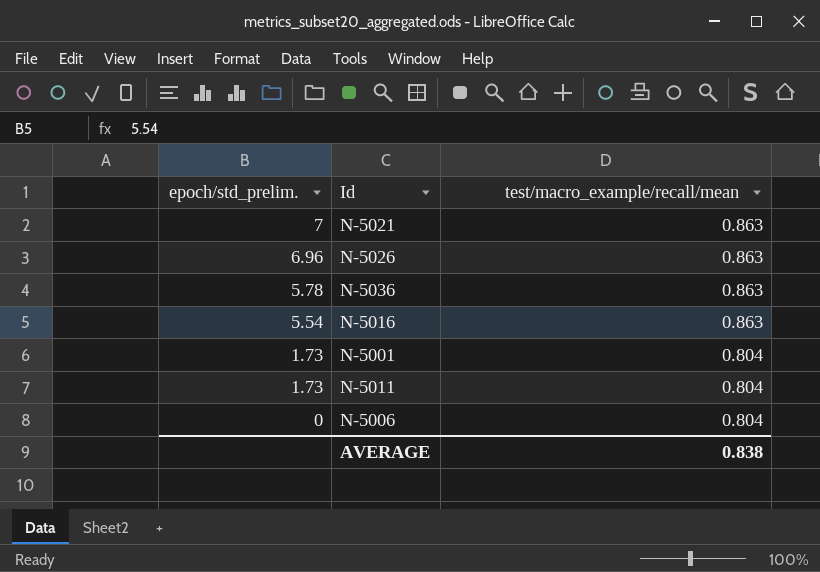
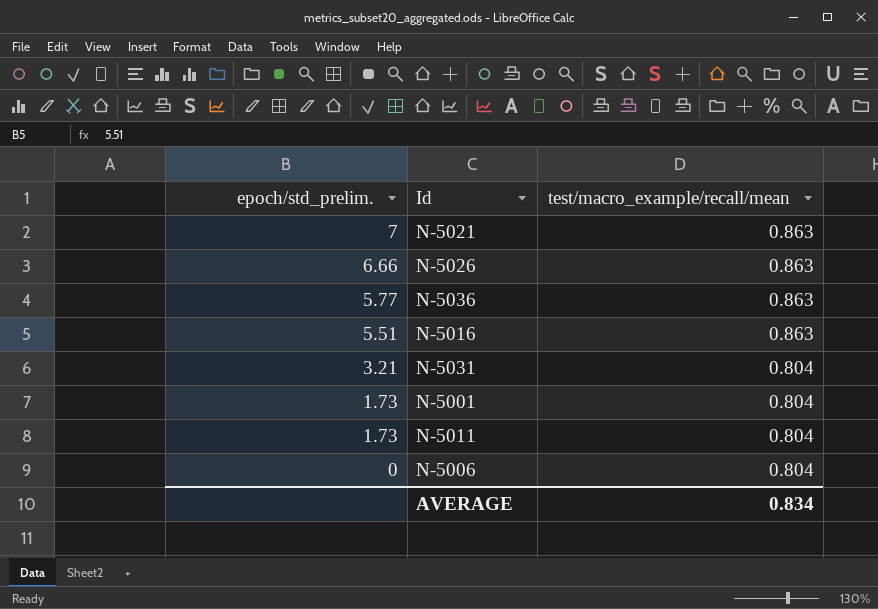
N-5026 | epoch/std_prelim.: 6.96 -> 6.66
N-5036 | epoch/std_prelim.: 5.78 -> 5.77
N-5016 | epoch/std_prelim.: 5.54 -> 5.51
row N-5031: none -> 3.21 | 0.804
AVERAGE | test/macro_example/recall/mean: 0.838 -> 0.834

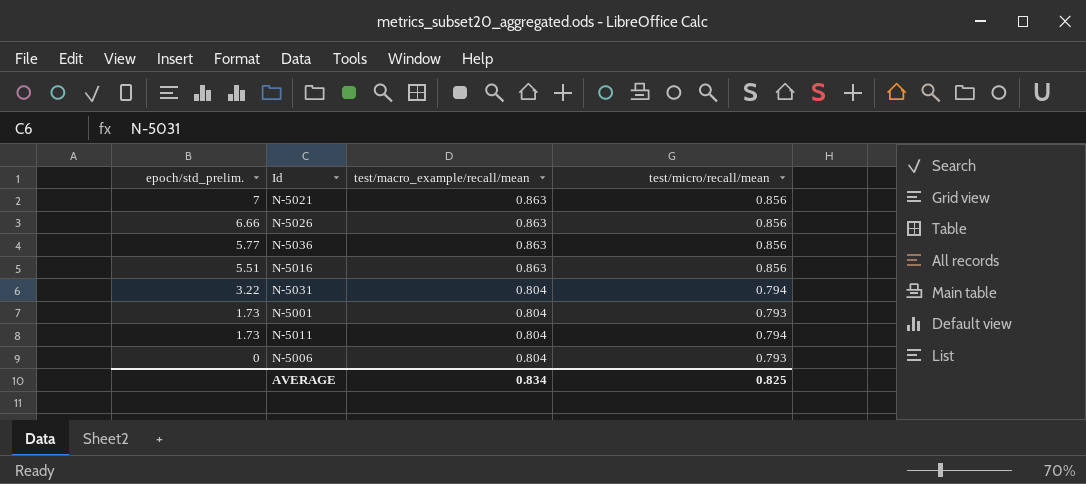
column test/micro/recall/mean | position: none -> 4
N-5031 | epoch/std_prelim.: 3.21 -> 3.22

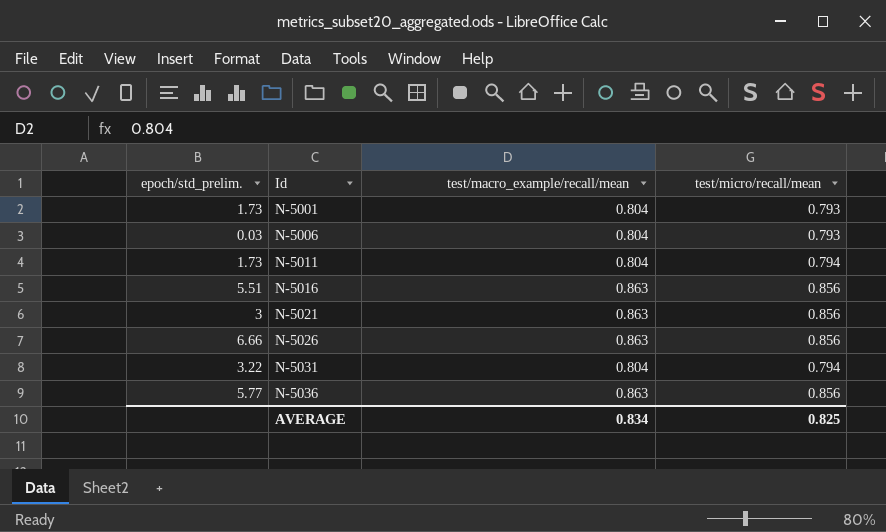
row order: epoch/std_prelim. descending -> Id ascending
N-5006 | epoch/std_prelim.: 0 -> 0.03
N-5021 | epoch/std_prelim.: 7 -> 3

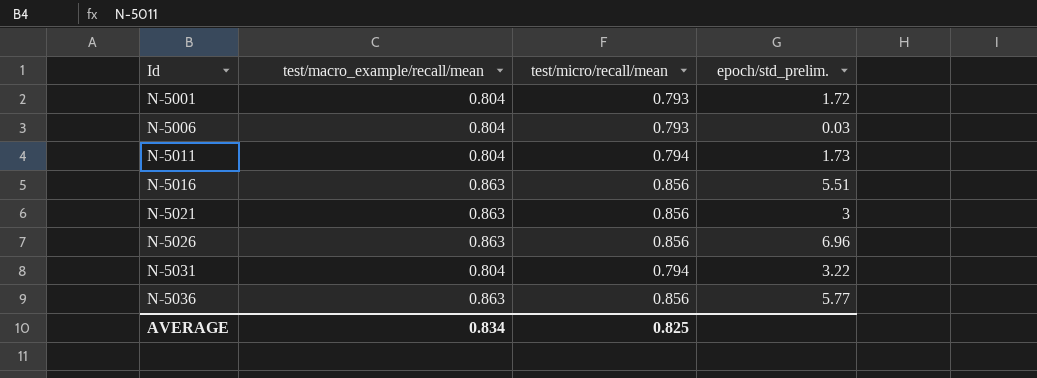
column epoch/std_prelim. | position: 1 -> 4
N-5001 | epoch/std_prelim.: 1.73 -> 1.72
N-5026 | epoch/std_prelim.: 6.66 -> 6.96

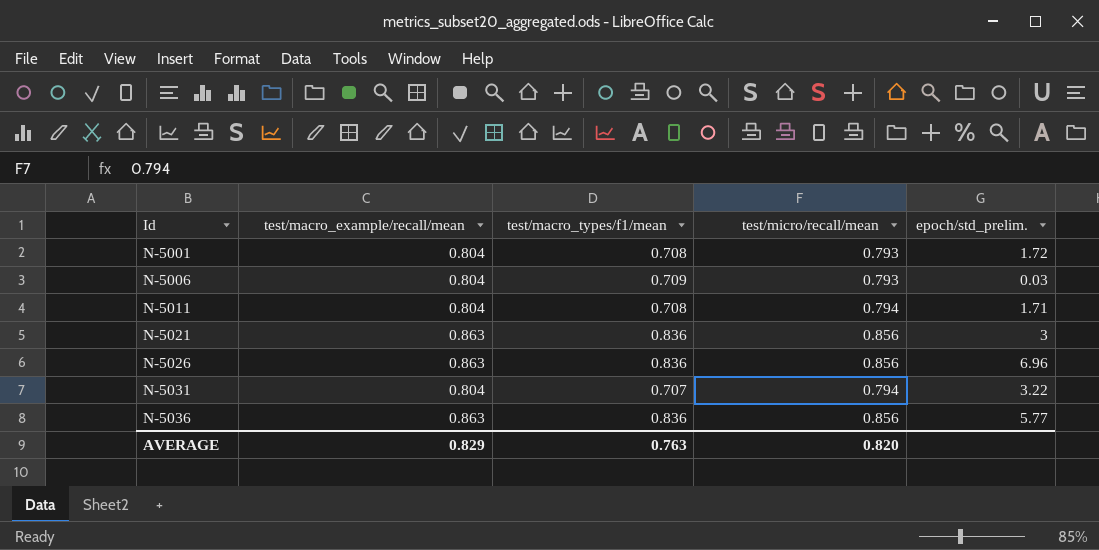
column test/macro_types/f1/mean | position: none -> 3
row N-5016: 0.863 | 0.856 | 5.51 -> none
N-5011 | epoch/std_prelim.: 1.73 -> 1.71
AVERAGE | test/macro_example/recall/mean: 0.834 -> 0.829
AVERAGE | test/micro/recall/mean: 0.825 -> 0.820

